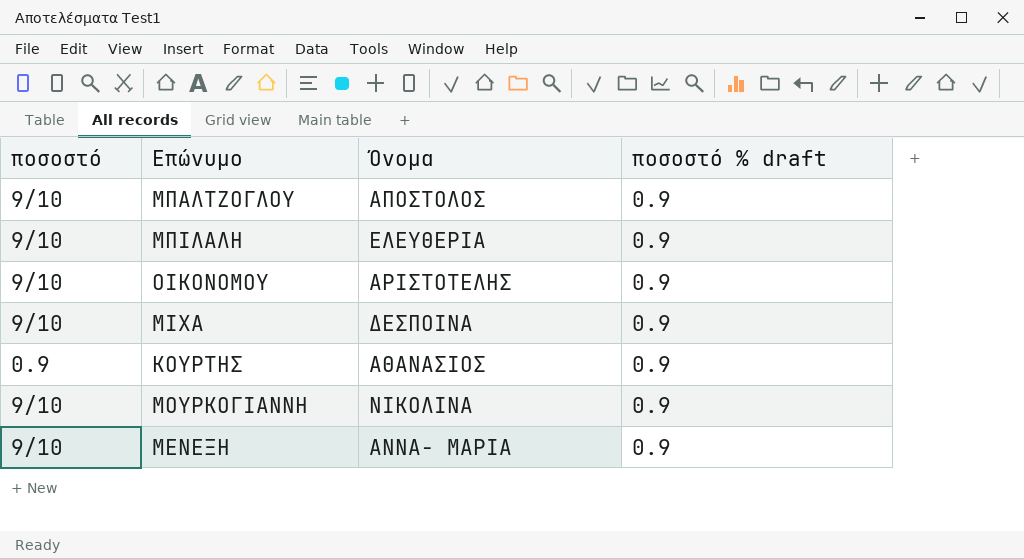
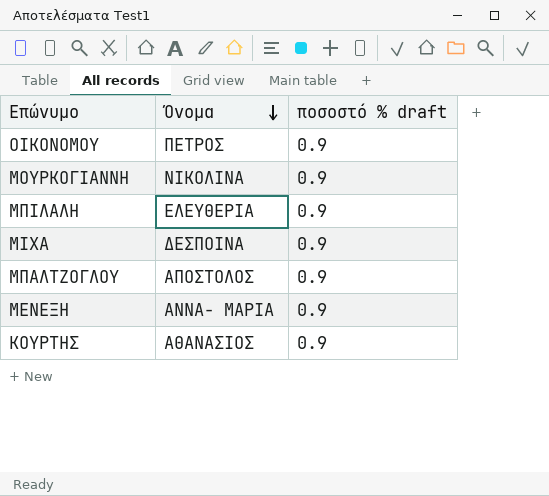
row order: none -> Όνομα descending
column ποσοστό | position: 1 -> none
ΟΙΚΟΝΟΜΟΥ | Όνομα: ΑΡΙΣΤΟΤΕΛΗΣ -> ΠΕΤΡΟΣ

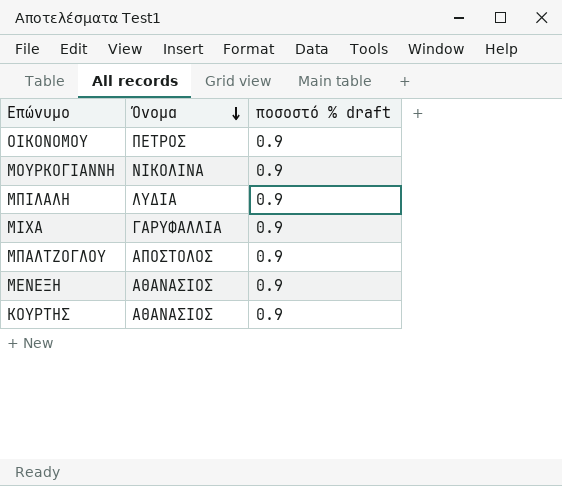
ΜΠΙΛΑΛΗ | Όνομα: ΕΛΕΥΘΕΡΙΑ -> ΛΥΔΙΑ
ΜΙΧΑ | Όνομα: ΔΕΣΠΟΙΝΑ -> ΓΑΡΥΦΑΛΛΙΑ
ΜΕΝΕΞΗ | Όνομα: ΑΝΝΑ- ΜΑΡΙΑ -> ΑΘΑΝΑΣΙΟΣ

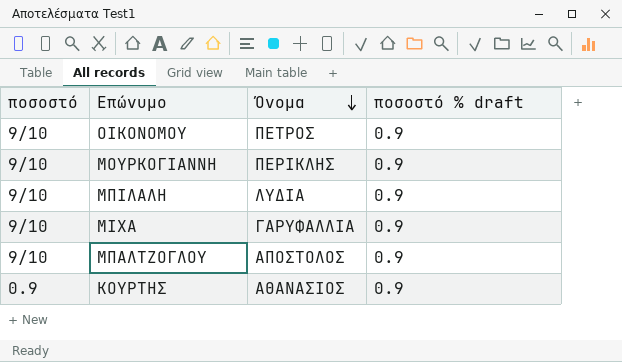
column ποσοστό | position: none -> 1
row ΜΕΝΕΞΗ: ΑΘΑΝΑΣΙΟΣ | 0.9 -> none
ΜΟΥΡΚΟΓΙΑΝΝΗ | Όνομα: ΝΙΚΟΛΙΝΑ -> ΠΕΡΙΚΛΗΣ

